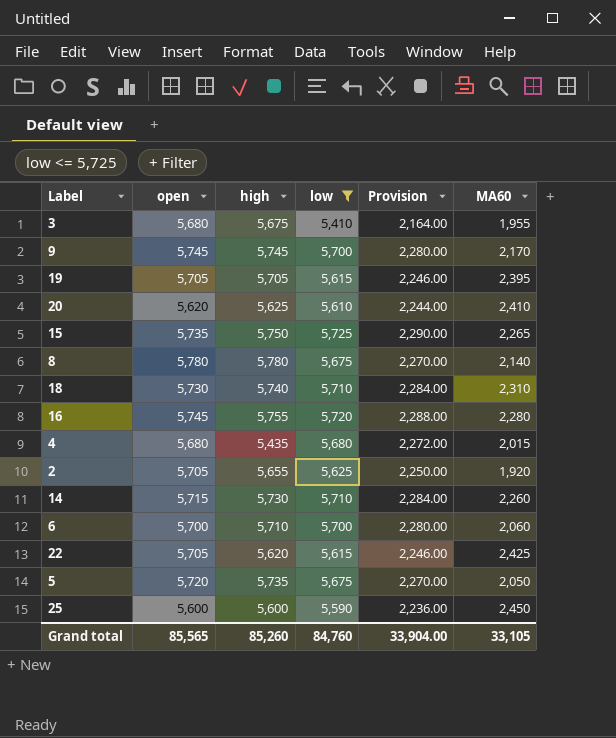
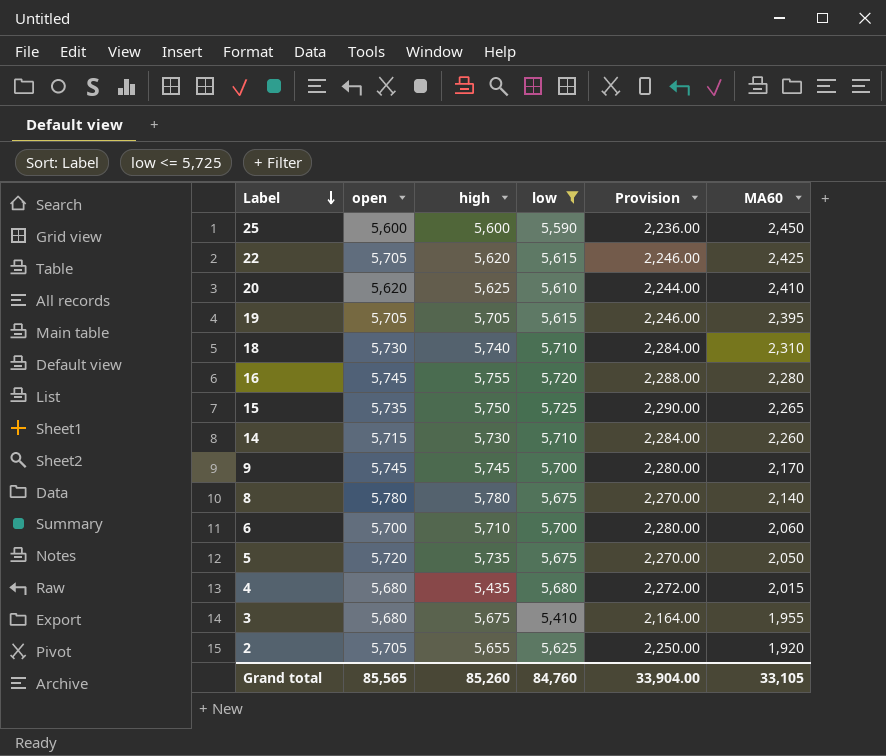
row order: none -> Label descending

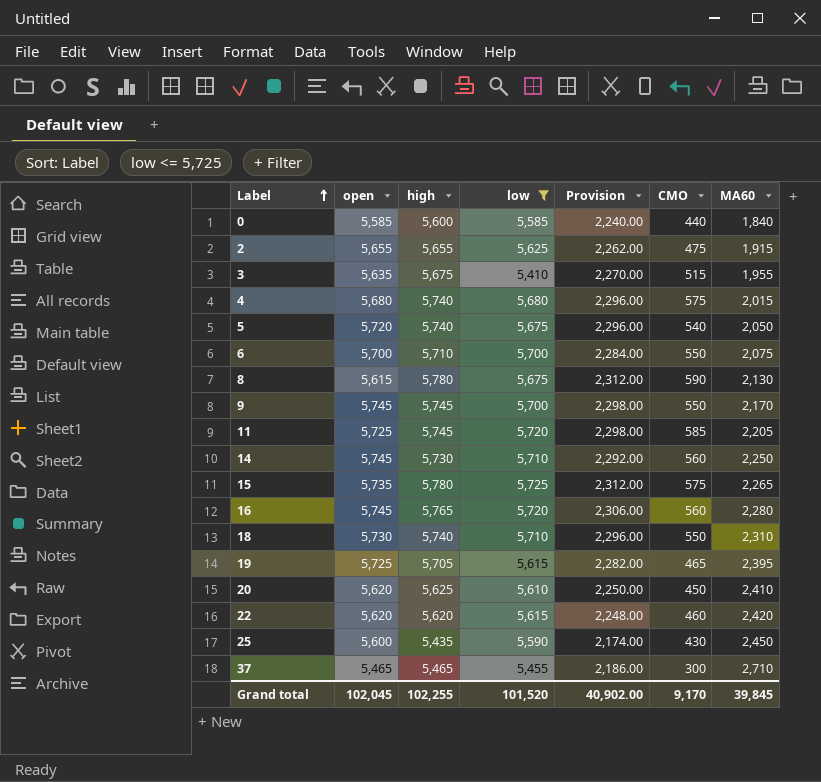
row order: Label descending -> Label ascending
column Provision | formula: [low] * 0.4 -> [high] * 0.4
column CMO | position: none -> 6
row 0: none -> 5,585 | 5,600 | 5,585 | 2,240.00 | 440 | 1,840
2 | open: 5,705 -> 5,655
2 | MA60: 1,920 -> 1,915
3 | open: 5,680 -> 5,635
4 | high: 5,435 -> 5,740
5 | high: 5,735 -> 5,740
6 | MA60: 2,060 -> 2,075
8 | open: 5,780 -> 5,615
8 | MA60: 2,140 -> 2,130
row 11: none -> 5,725 | 5,745 | 5,720 | 2,298.00 | 585 | 2,205
14 | open: 5,715 -> 5,745
14 | MA60: 2,260 -> 2,250
15 | high: 5,750 -> 5,780
16 | high: 5,755 -> 5,765
19 | open: 5,705 -> 5,725
22 | open: 5,705 -> 5,620
22 | MA60: 2,425 -> 2,420
25 | high: 5,600 -> 5,435
row 37: none -> 5,465 | 5,465 | 5,455 | 2,186.00 | 300 | 2,710
Grand total | open: 85,565 -> 102,045
Grand total | high: 85,260 -> 102,255
Grand total | low: 84,760 -> 101,520
Grand total | Provision: 33,904.00 -> 40,902.00
Grand total | MA60: 33,105 -> 39,845

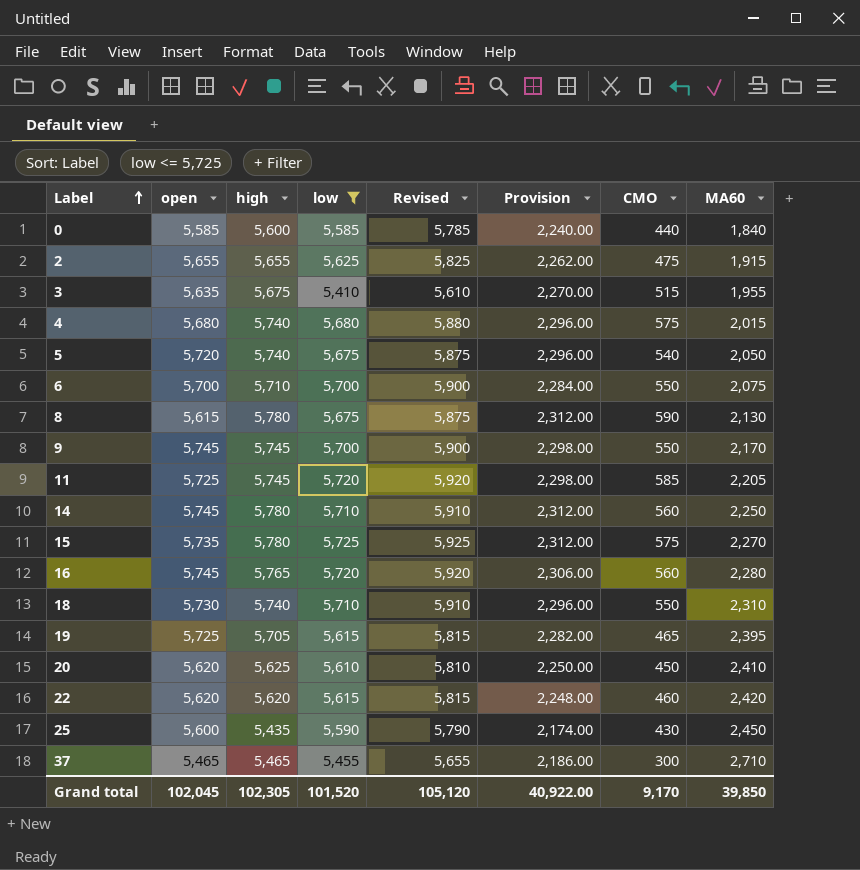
column Revised | formula: none -> [low] + 200
14 | high: 5,730 -> 5,780
14 | Provision: 2,292.00 -> 2,312.00
15 | MA60: 2,265 -> 2,270
Grand total | high: 102,255 -> 102,305
Grand total | Provision: 40,902.00 -> 40,922.00
Grand total | MA60: 39,845 -> 39,850

